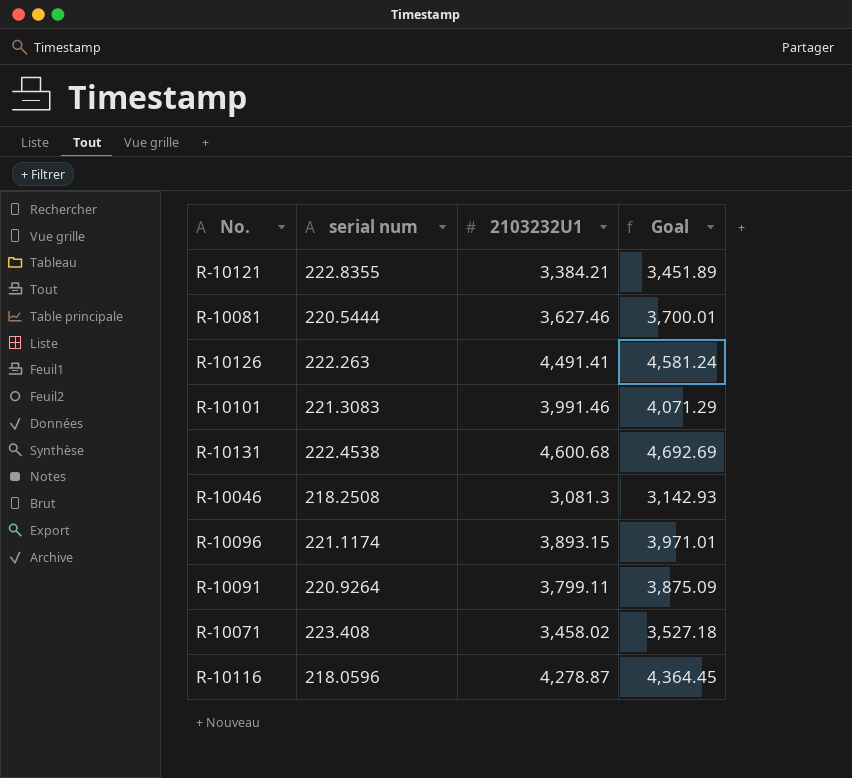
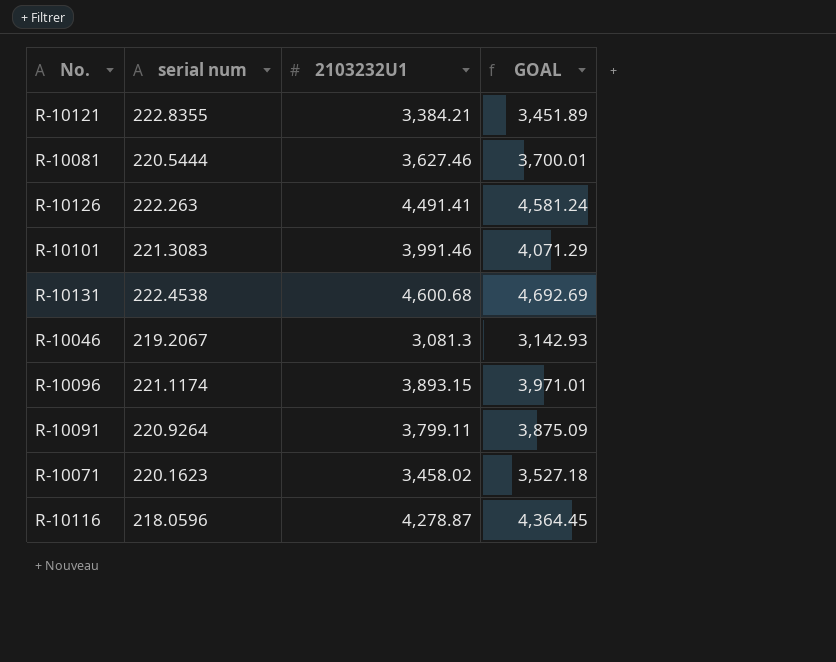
column name: Goal -> GOAL
R-10046 | serial num: 218.2508 -> 219.2067
R-10071 | serial num: 223.408 -> 220.1623

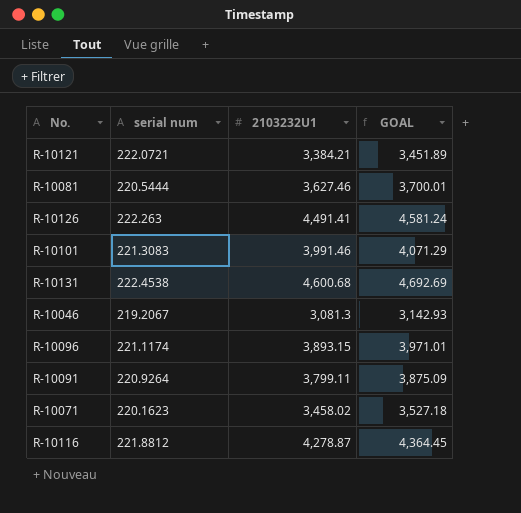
R-10121 | serial num: 222.8355 -> 222.0721
R-10116 | serial num: 218.0596 -> 221.8812

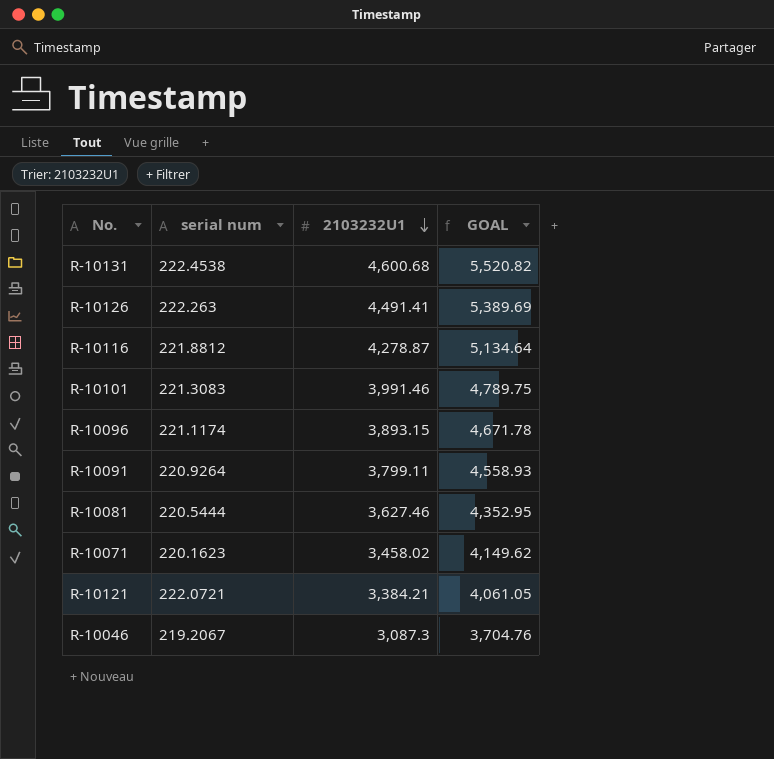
row order: none -> 2103232U1 descending
column GOAL | formula: [2103232U1] * 1.02 -> [2103232U1] * 1.2
R-10046 | 2103232U1: 3,081.3 -> 3,087.3

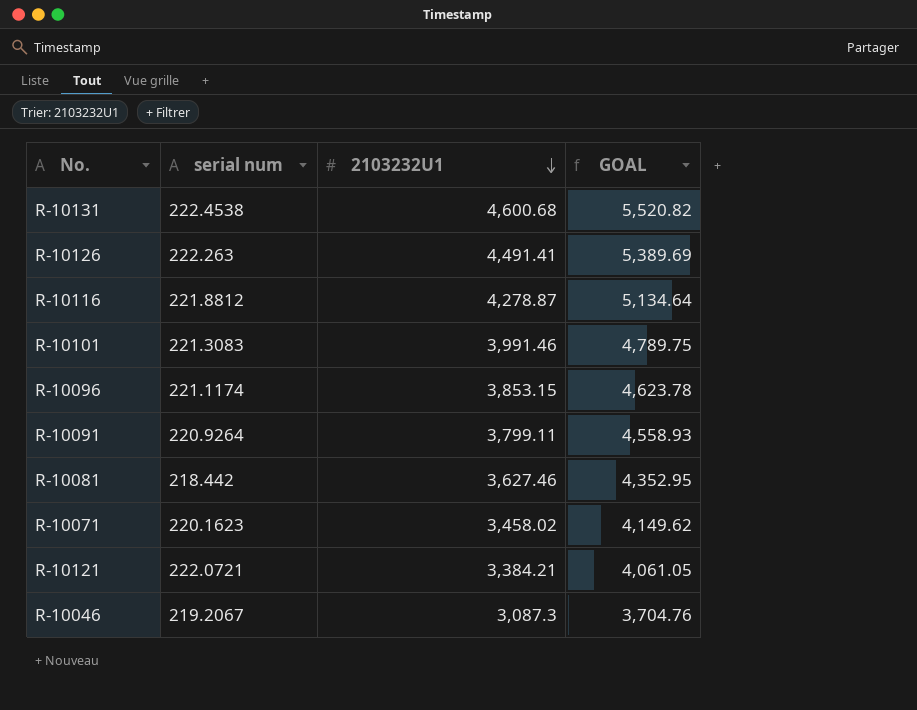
R-10096 | 2103232U1: 3,893.15 -> 3,853.15
R-10096 | GOAL: 4,671.78 -> 4,623.78
R-10081 | serial num: 220.5444 -> 218.442

